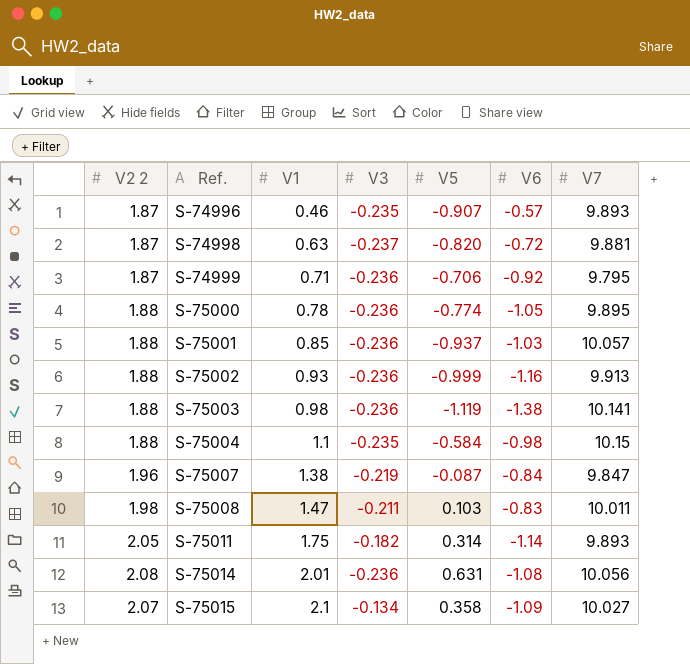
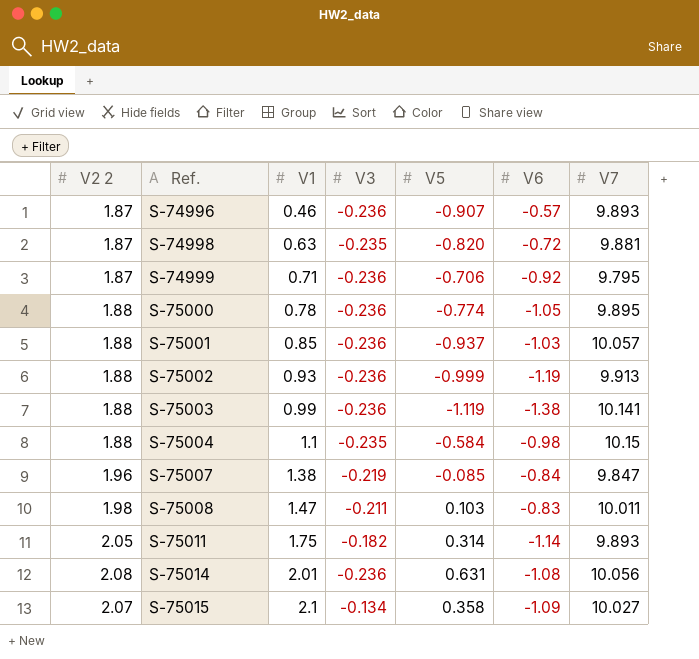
S-74996 | V3: -0.235 -> -0.236
S-74998 | V3: -0.237 -> -0.235
S-75002 | V6: -1.16 -> -1.19
S-75003 | V1: 0.98 -> 0.99
S-75007 | V5: -0.087 -> -0.085

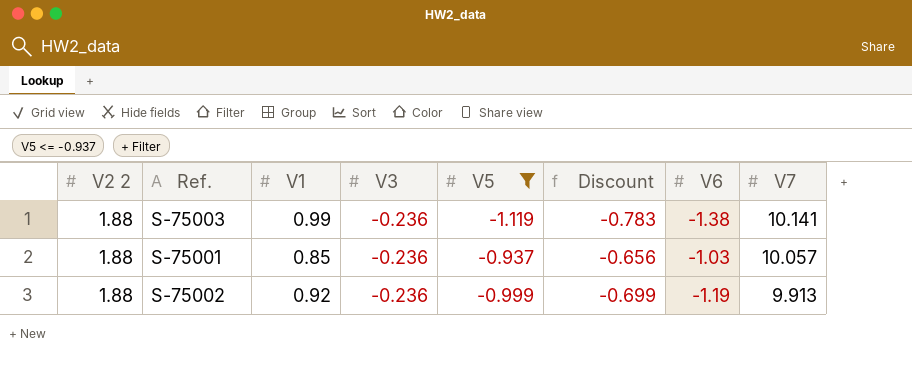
filter: none -> V5 <= -0.937
row order: Ref. ascending -> V7 descending
column Discount | formula: none -> [V5] * 0.7
S-75002 | V1: 0.93 -> 0.92

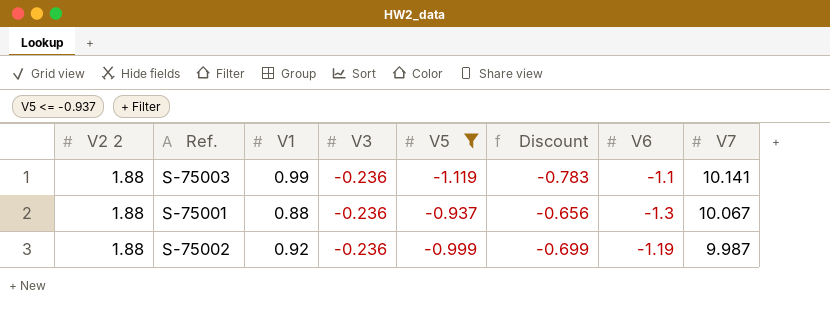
S-75003 | V6: -1.38 -> -1.1
S-75001 | V1: 0.85 -> 0.88
S-75001 | V6: -1.03 -> -1.3
S-75001 | V7: 10.057 -> 10.067
S-75002 | V7: 9.913 -> 9.987

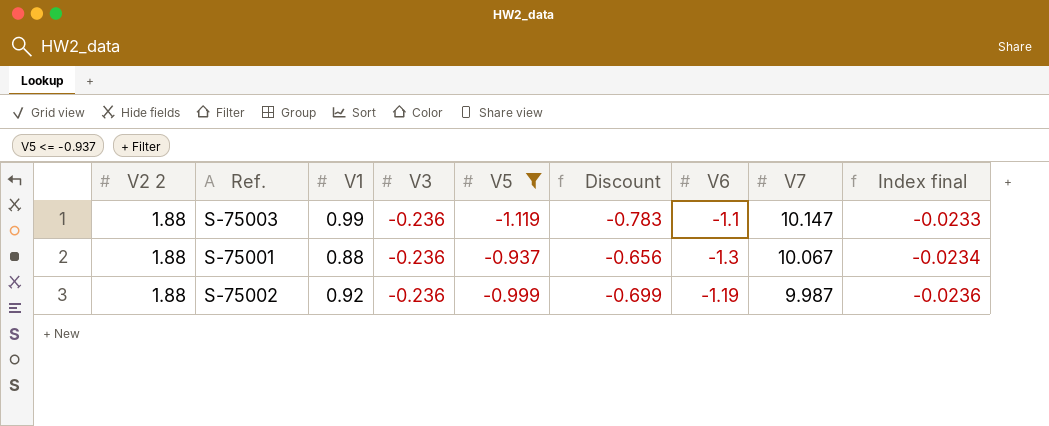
column Index final | formula: none -> [V3] / [V7]
S-75003 | V7: 10.141 -> 10.147

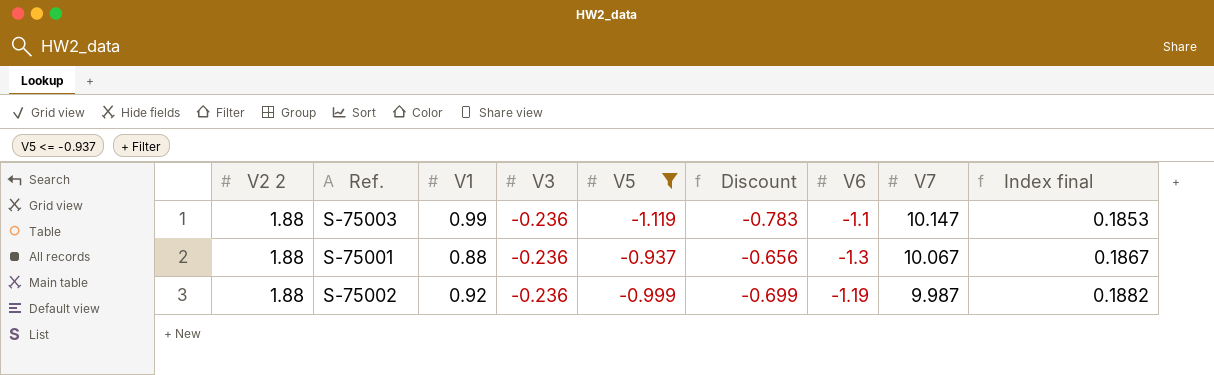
column Index final | formula: [V3] / [V7] -> [V2 2] / [V7]

